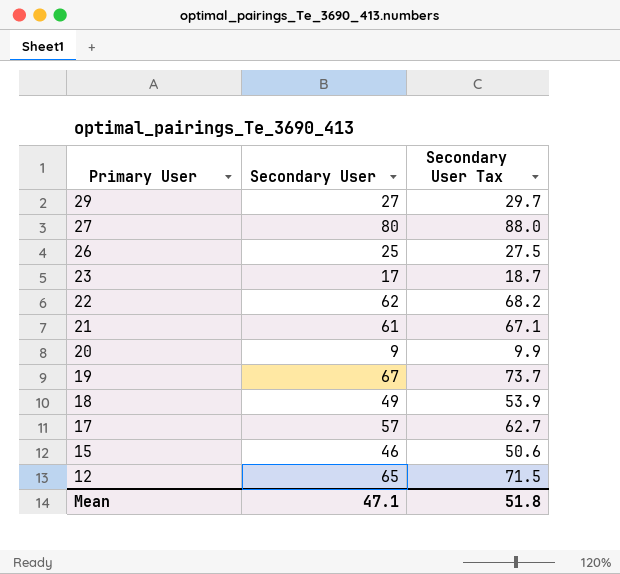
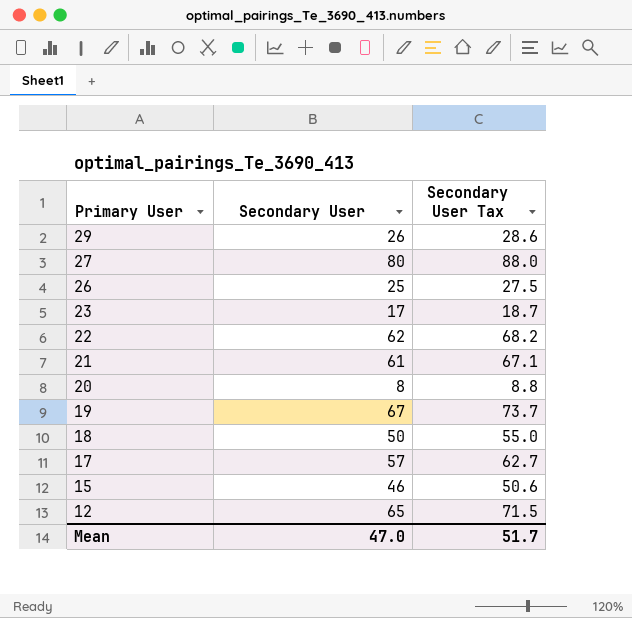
29 | Secondary User: 27 -> 26
29 | Secondary User Tax: 29.7 -> 28.6
20 | Secondary User: 9 -> 8
20 | Secondary User Tax: 9.9 -> 8.8
18 | Secondary User: 49 -> 50
18 | Secondary User Tax: 53.9 -> 55.0
Mean | Secondary User: 47.1 -> 47.0
Mean | Secondary User Tax: 51.8 -> 51.7

